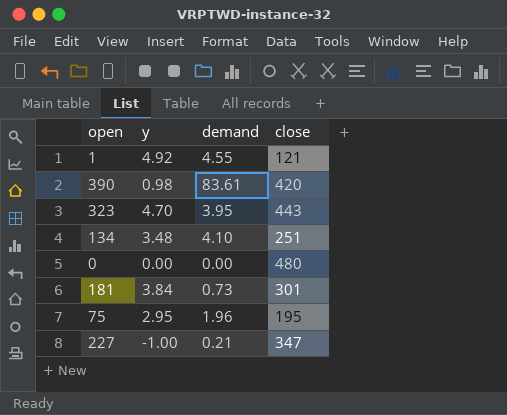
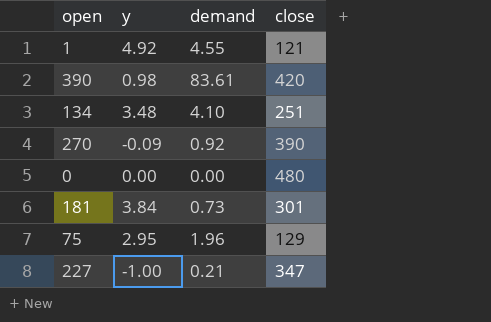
row 323: 4.70 | 3.95 | 443 -> none
row 270: none -> -0.09 | 0.92 | 390
75 | close: 195 -> 129

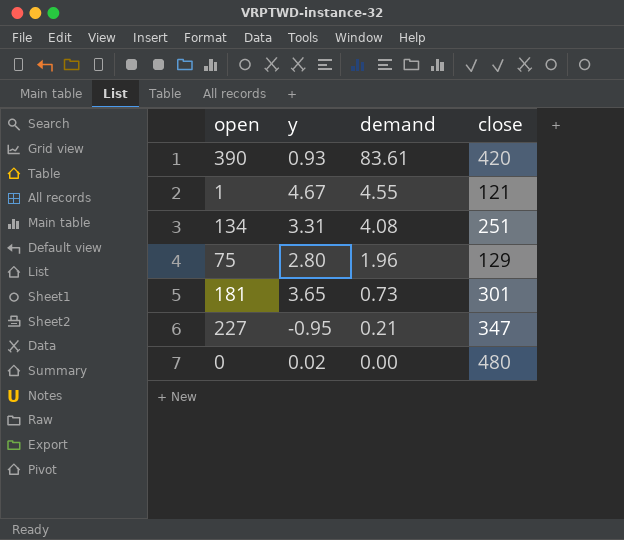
row order: none -> demand descending
row 270: -0.09 | 0.92 | 390 -> none
390 | y: 0.98 -> 0.93
1 | y: 4.92 -> 4.67
134 | y: 3.48 -> 3.31
134 | demand: 4.10 -> 4.08
75 | y: 2.95 -> 2.80
181 | y: 3.84 -> 3.65
227 | y: -1.00 -> -0.95
0 | y: 0.00 -> 0.02

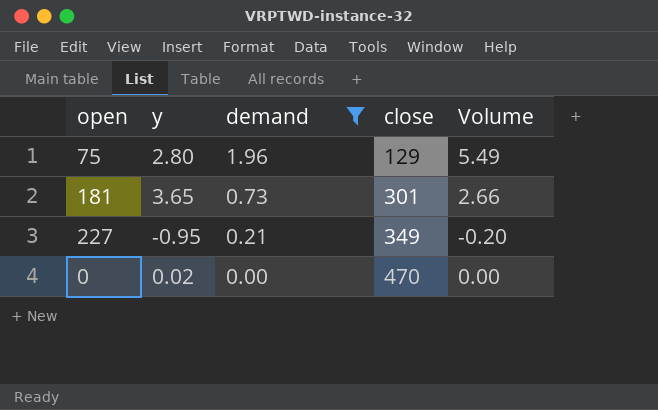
filter: none -> demand <= 1.96
column Volume | formula: none -> [y] * [demand]
227 | close: 347 -> 349
0 | close: 480 -> 470

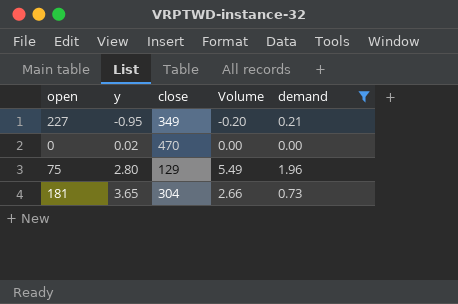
row order: demand descending -> y ascending
column demand | position: 3 -> 5
181 | close: 301 -> 304

